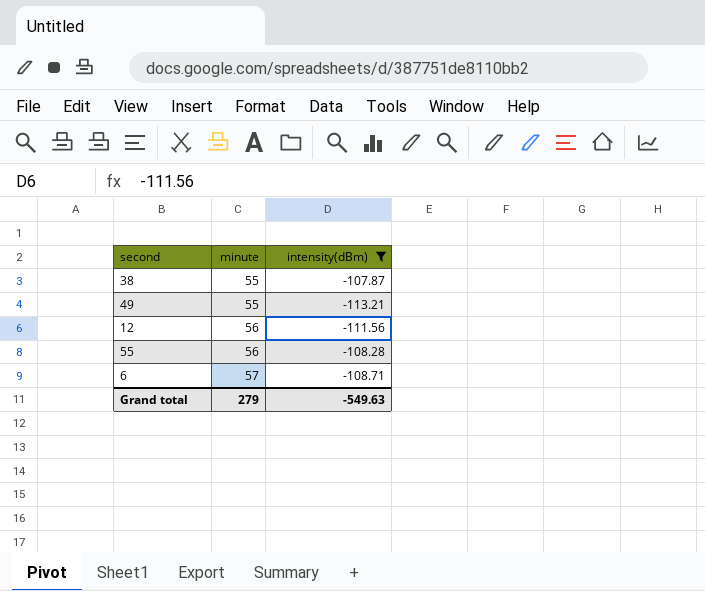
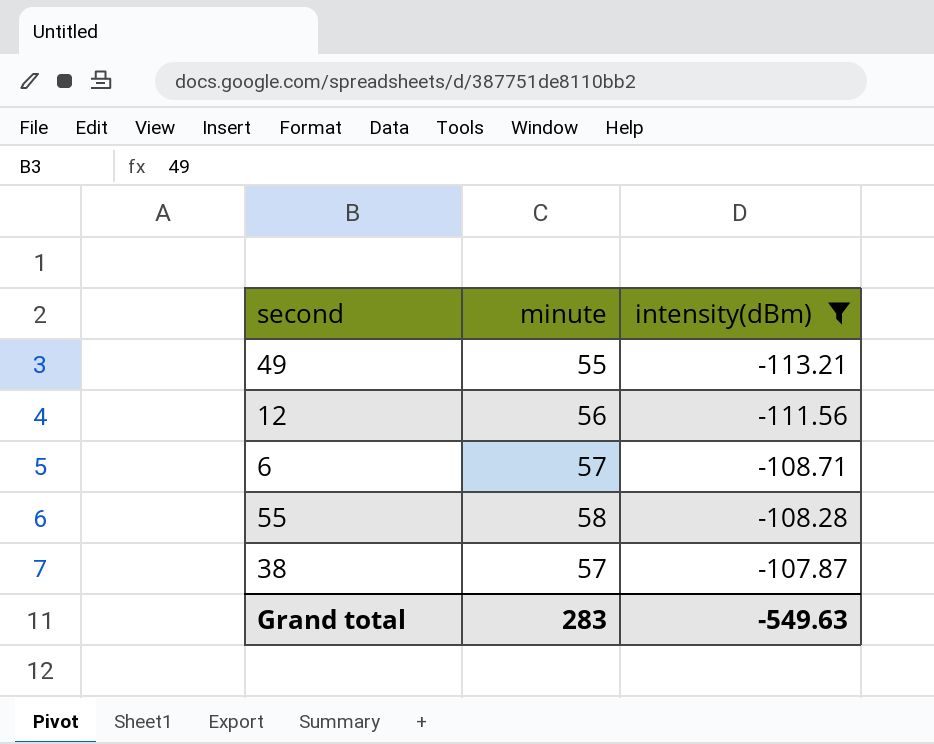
row order: minute ascending -> intensity(dBm) ascending
55 | minute: 56 -> 58
38 | minute: 55 -> 57
Grand total | minute: 279 -> 283

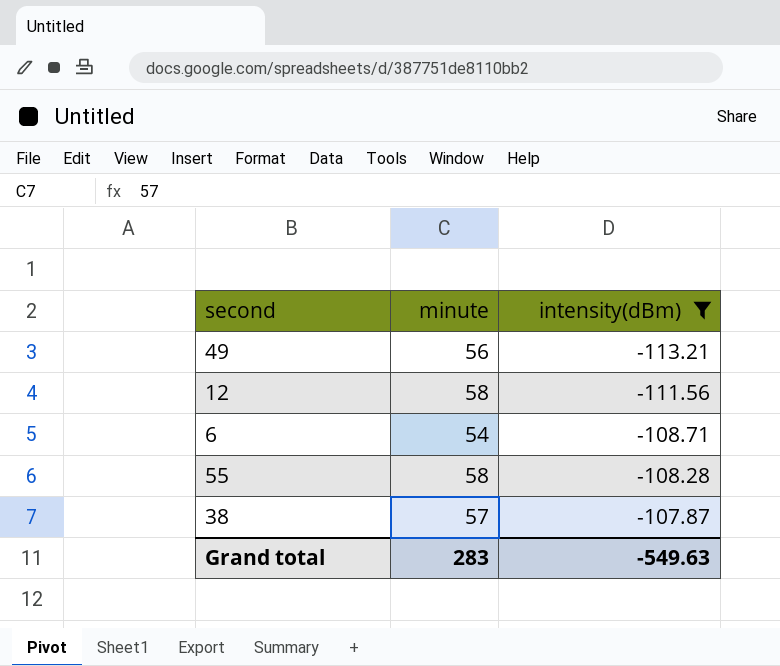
49 | minute: 55 -> 56
12 | minute: 56 -> 58
6 | minute: 57 -> 54

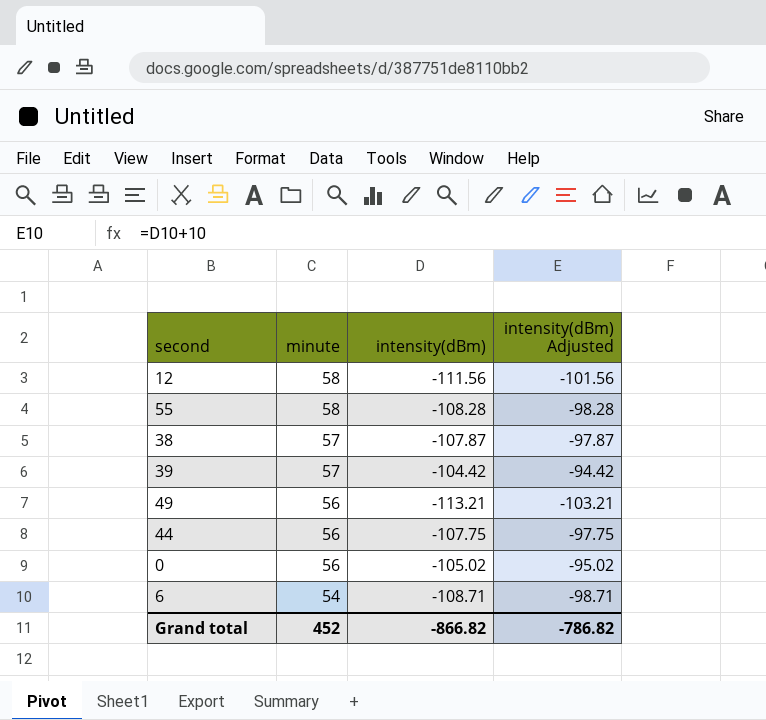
filter: intensity(dBm) <= -107.87 -> none
row order: intensity(dBm) ascending -> minute descending
column intensity(dBm) Adjusted | formula: none -> [intensity(dBm)] + 10
Grand total | minute: 283 -> 452
Grand total | intensity(dBm): -549.63 -> -866.82

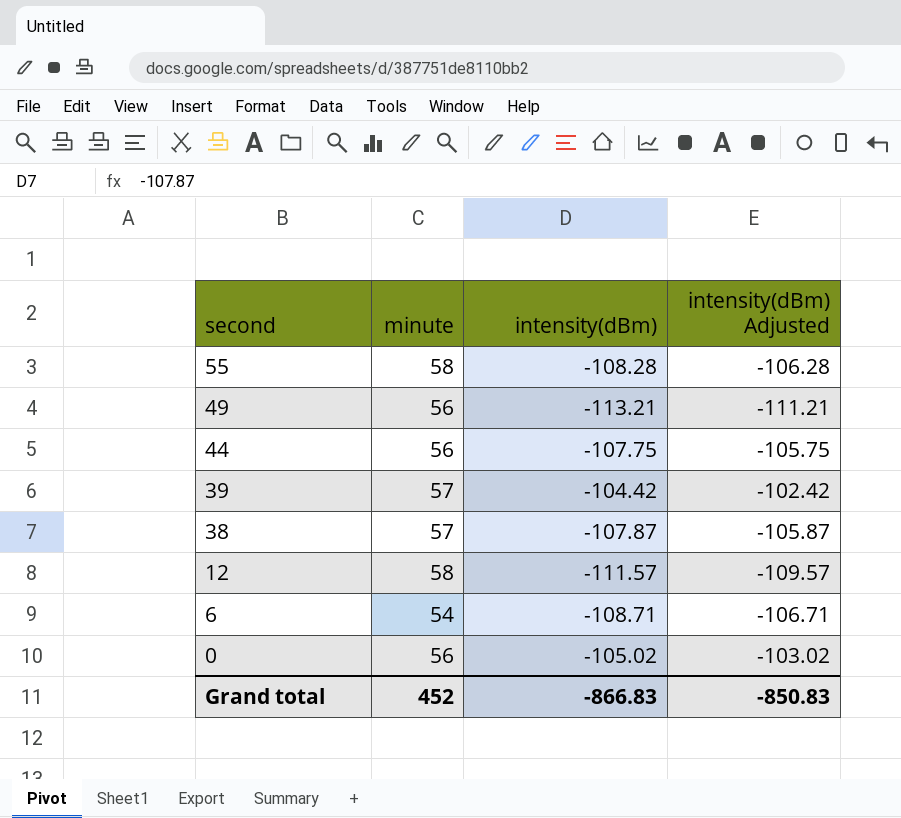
row order: minute descending -> second descending
column intensity(dBm) Adjusted | formula: [intensity(dBm)] + 10 -> [intensity(dBm)] + 2
12 | intensity(dBm): -111.56 -> -111.57
Grand total | intensity(dBm): -866.82 -> -866.83
Grand total | intensity(dBm) Adjusted: -786.82 -> -850.83

